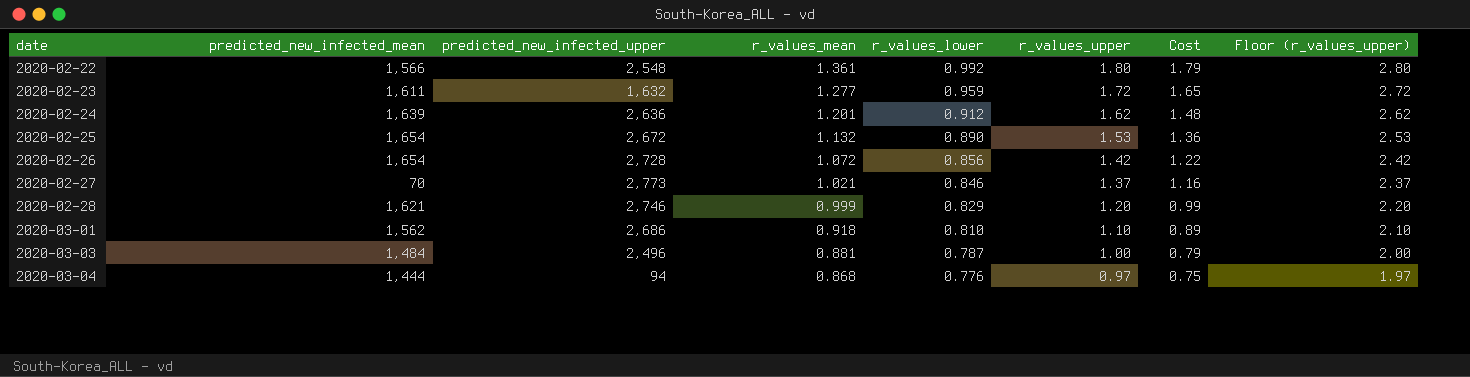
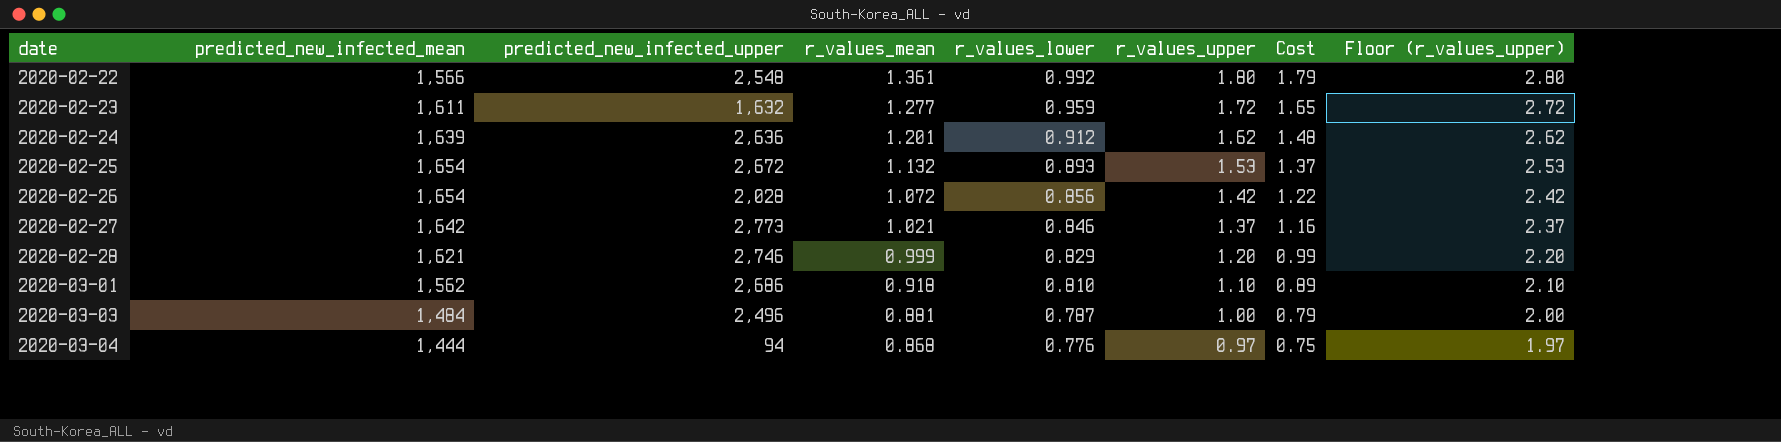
2020-02-25 | r_values_lower: 0.890 -> 0.893
2020-02-25 | Cost: 1.36 -> 1.37
2020-02-26 | predicted_new_infected_upper: 2,728 -> 2,028
2020-02-27 | predicted_new_infected_mean: 70 -> 1,642

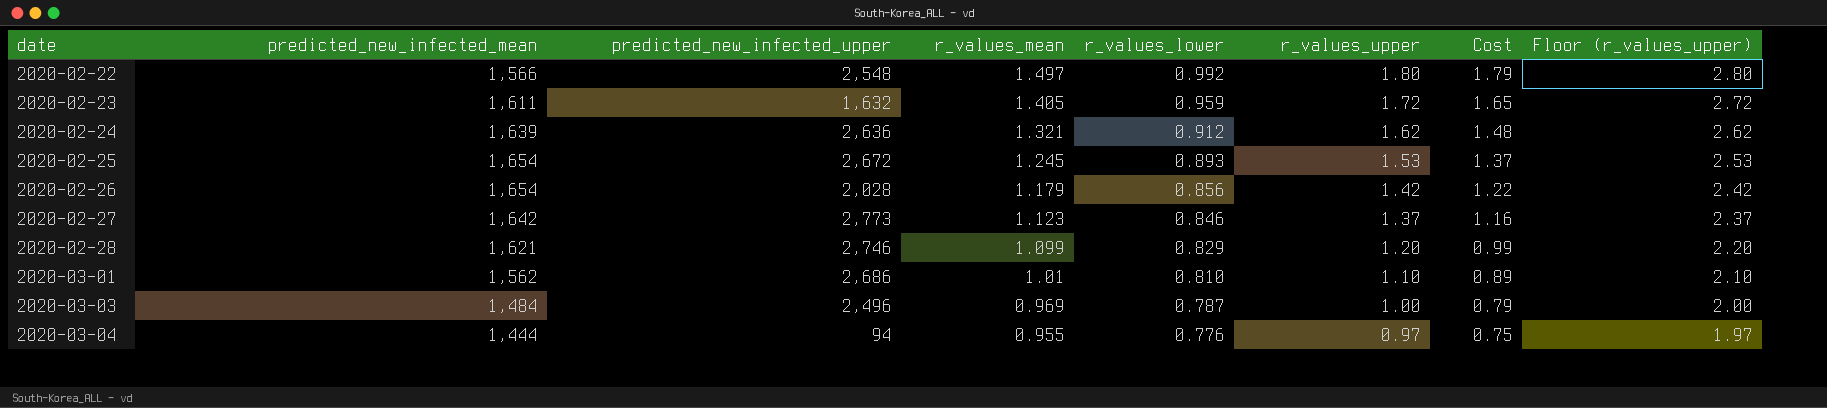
2020-02-22 | r_values_mean: 1.361 -> 1.497
2020-02-23 | r_values_mean: 1.277 -> 1.405
2020-02-24 | r_values_mean: 1.201 -> 1.321
2020-02-25 | r_values_mean: 1.132 -> 1.245
2020-02-26 | r_values_mean: 1.072 -> 1.179
2020-02-27 | r_values_mean: 1.021 -> 1.123
2020-02-28 | r_values_mean: 0.999 -> 1.099
2020-03-01 | r_values_mean: 0.918 -> 1.01
2020-03-03 | r_values_mean: 0.881 -> 0.969
2020-03-04 | r_values_mean: 0.868 -> 0.955

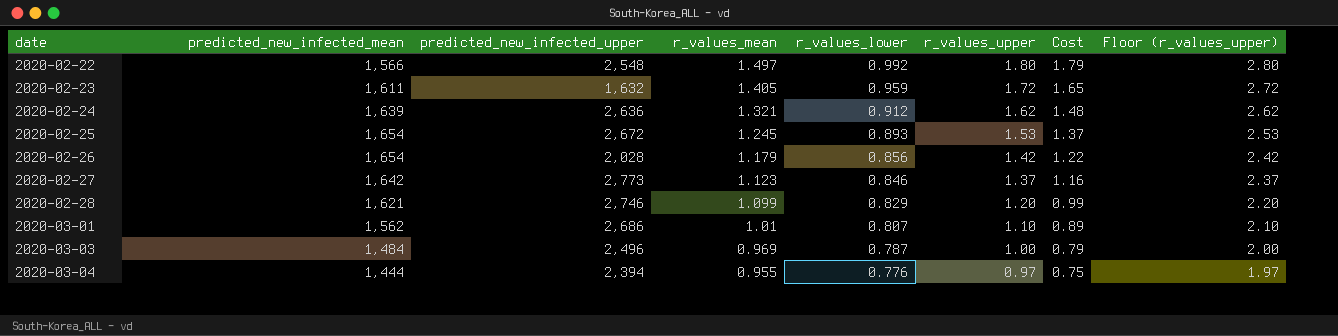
2020-03-01 | r_values_lower: 0.810 -> 0.807
2020-03-04 | predicted_new_infected_upper: 94 -> 2,394

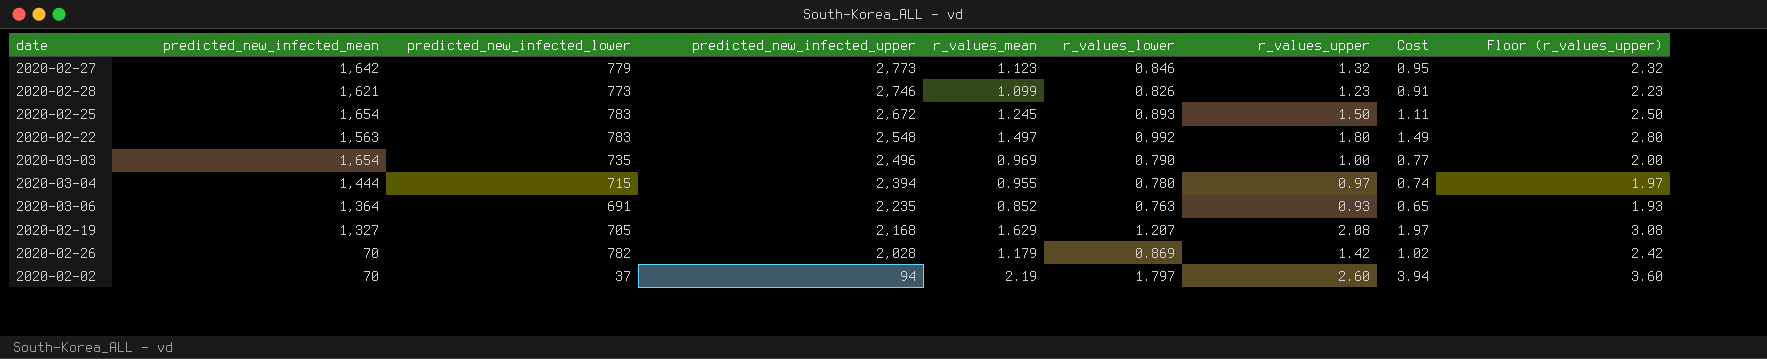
row order: date ascending -> predicted_new_infected_upper descending
column predicted_new_infected_lower | position: none -> 3
column Cost | formula: [r_values_lower] * [r_values_upper] -> [r_values_mean] * [r_values_lower]
row 2020-02-23: 1,611 | 1,632 | 1.405 | 0.959 | 1.72 | 1.65 | 2.72 -> none
row 2020-02-24: 1,639 | 2,636 | 1.321 | 0.912 | 1.62 | 1.48 | 2.62 -> none
row 2020-03-01: 1,562 | 2,686 | 1.01 | 0.807 | 1.10 | 0.89 | 2.10 -> none
2020-02-27 | r_values_upper: 1.37 -> 1.32
2020-02-27 | Floor (r_values_upper): 2.37 -> 2.32
2020-02-28 | r_values_lower: 0.829 -> 0.826
2020-02-28 | r_values_upper: 1.20 -> 1.23
2020-02-28 | Floor (r_values_upper): 2.20 -> 2.23
2020-02-25 | r_values_upper: 1.53 -> 1.50
2020-02-25 | Floor (r_values_upper): 2.53 -> 2.50
2020-02-22 | predicted_new_infected_mean: 1,566 -> 1,563
2020-03-03 | predicted_new_infected_mean: 1,484 -> 1,654
2020-03-03 | r_values_lower: 0.787 -> 0.790
2020-03-04 | r_values_lower: 0.776 -> 0.780
row 2020-03-06: none -> 1,364 | 691 | 2,235 | 0.852 | 0.763 | 0.93 | 0.65 | 1.93
row 2020-02-19: none -> 1,327 | 705 | 2,168 | 1.629 | 1.207 | 2.08 | 1.97 | 3.08
2020-02-26 | predicted_new_infected_mean: 1,654 -> 70
2020-02-26 | r_values_lower: 0.856 -> 0.869
row 2020-02-02: none -> 70 | 37 | 94 | 2.19 | 1.797 | 2.60 | 3.94 | 3.60

